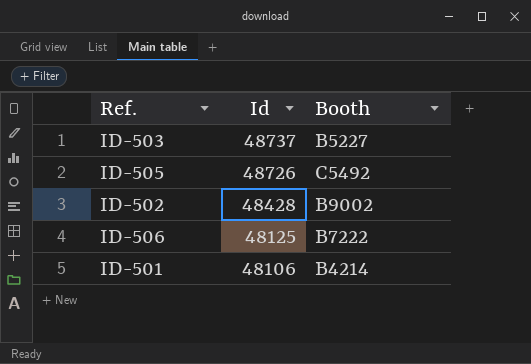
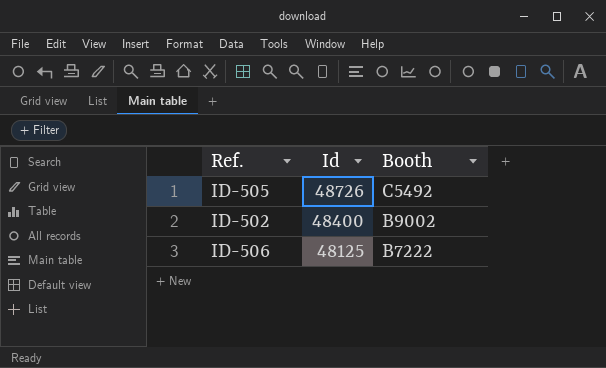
row ID-503: 48737 | B5227 -> none
row ID-501: 48106 | B4214 -> none
ID-502 | Id: 48428 -> 48400

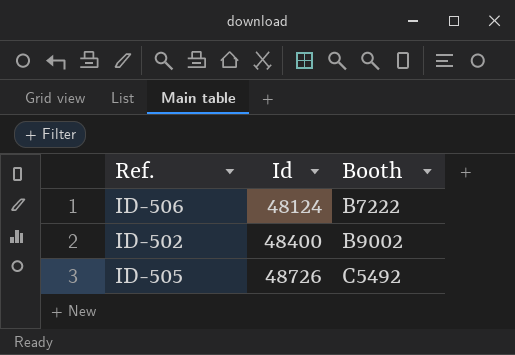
row order: Id descending -> Id ascending
ID-506 | Id: 48125 -> 48124

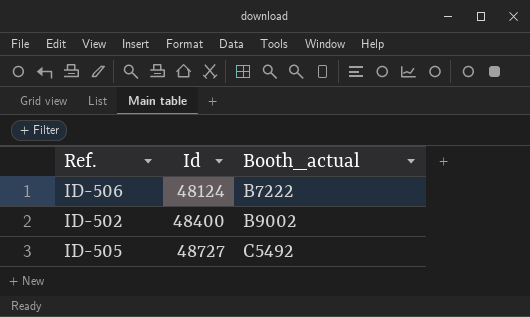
column name: Booth -> Booth_actual
ID-505 | Id: 48726 -> 48727

